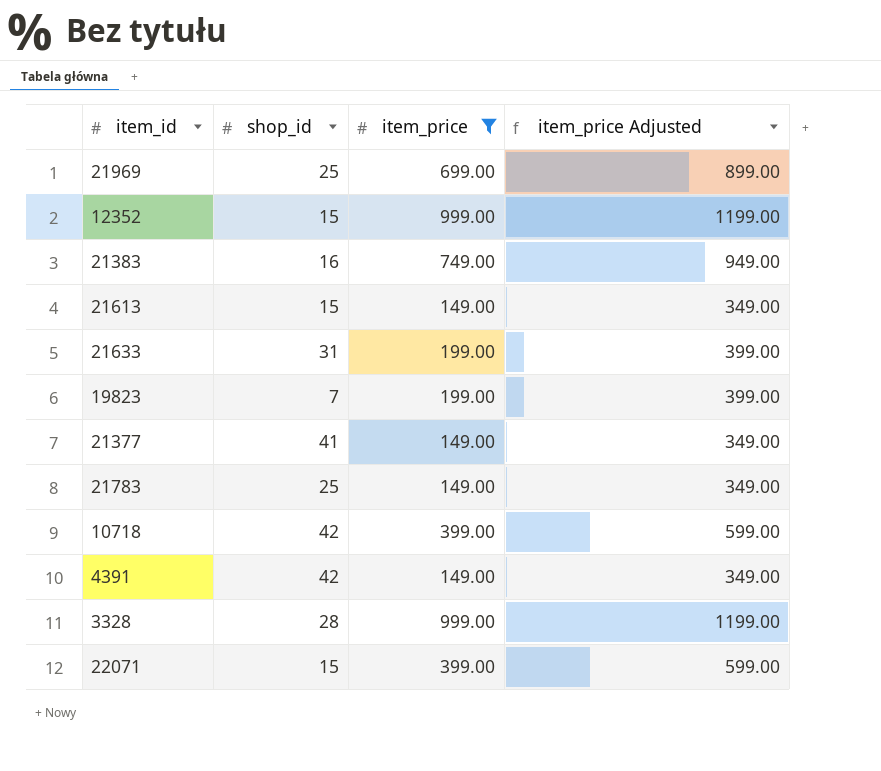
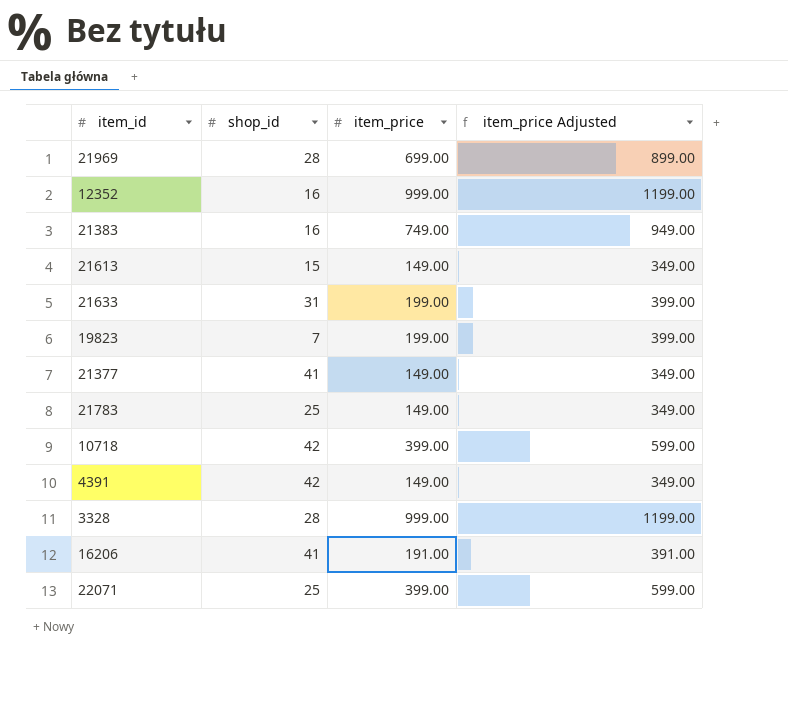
filter: item_price != 191.00 -> none
21969 | shop_id: 25 -> 28
12352 | shop_id: 15 -> 16
22071 | shop_id: 15 -> 25

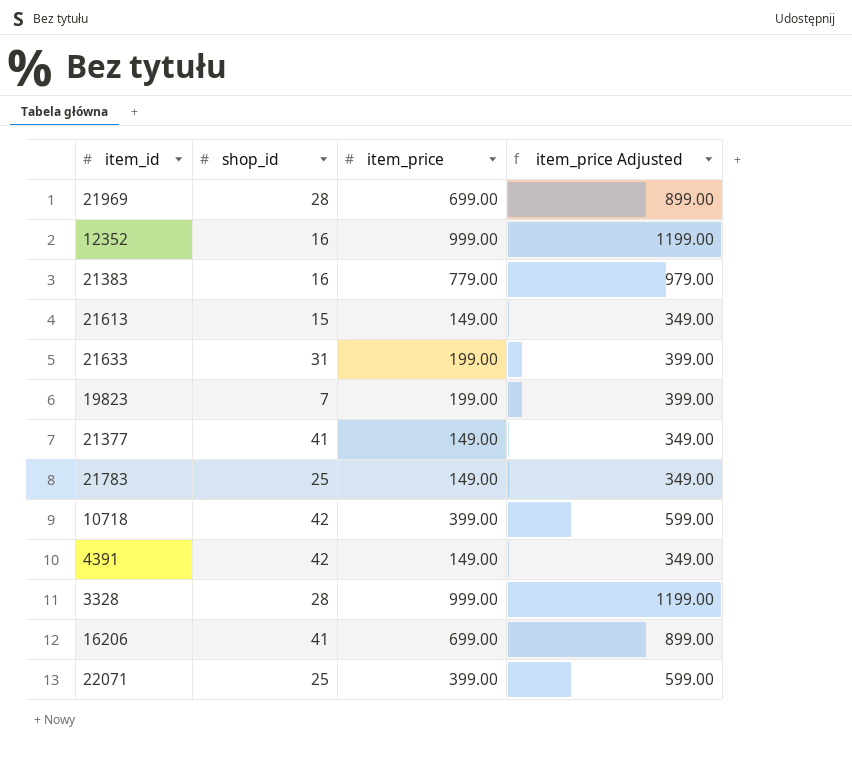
21383 | item_price: 749.00 -> 779.00
21383 | item_price Adjusted: 949.00 -> 979.00
16206 | item_price: 191.00 -> 699.00
16206 | item_price Adjusted: 391.00 -> 899.00

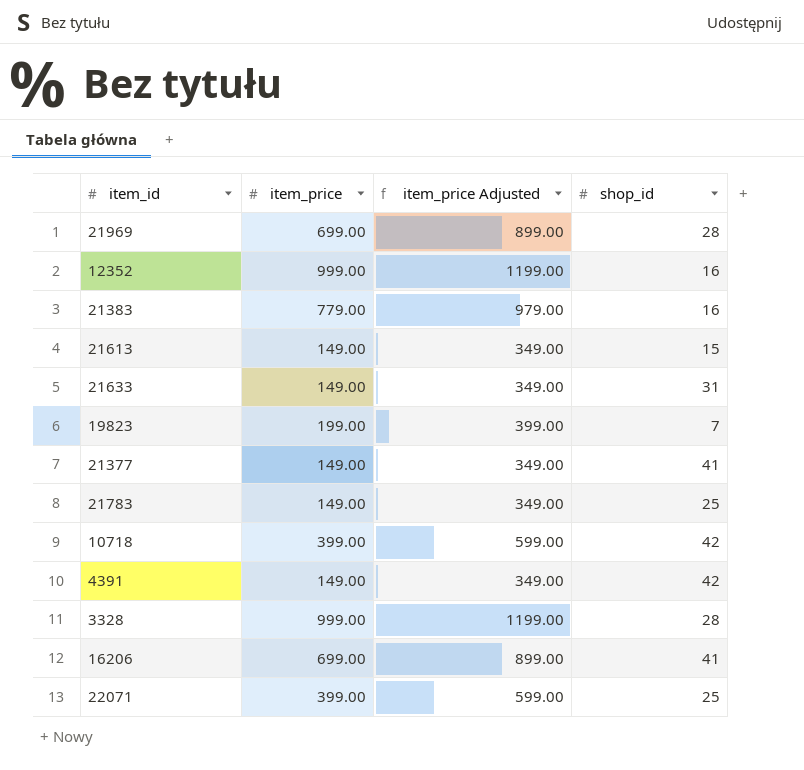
column shop_id | position: 2 -> 4
21633 | item_price: 199.00 -> 149.00
21633 | item_price Adjusted: 399.00 -> 349.00

